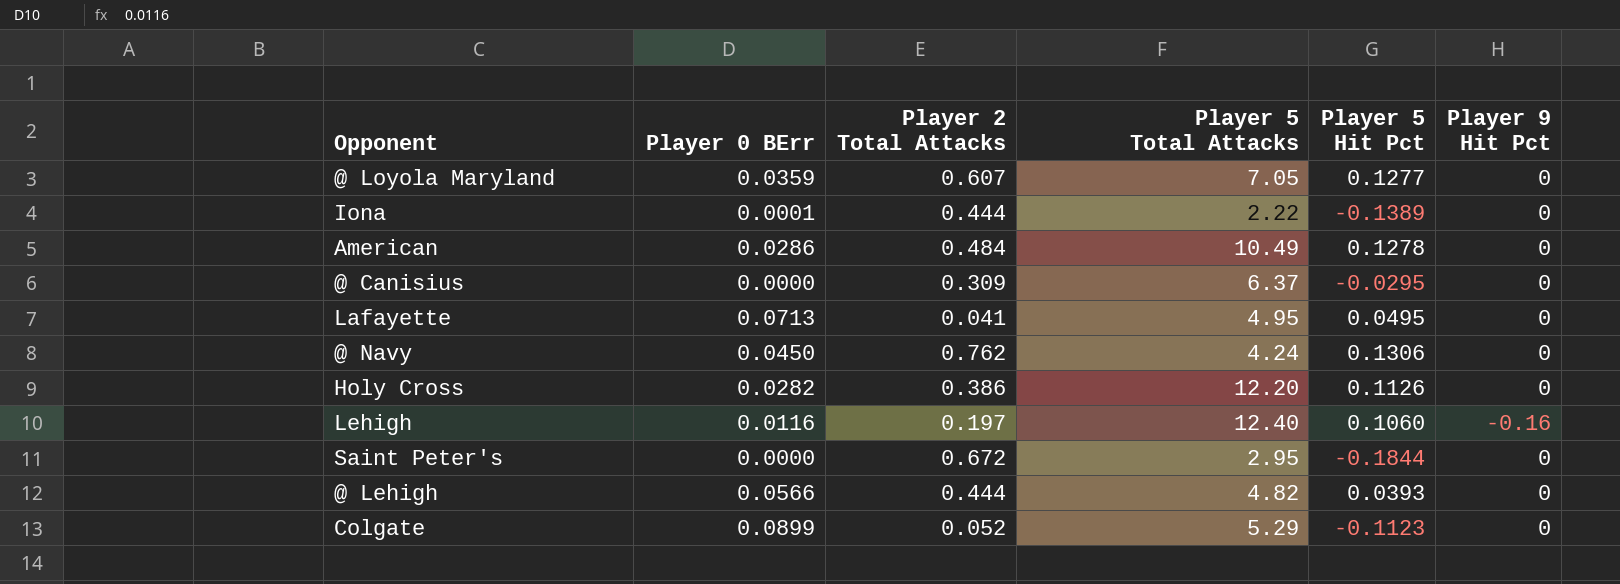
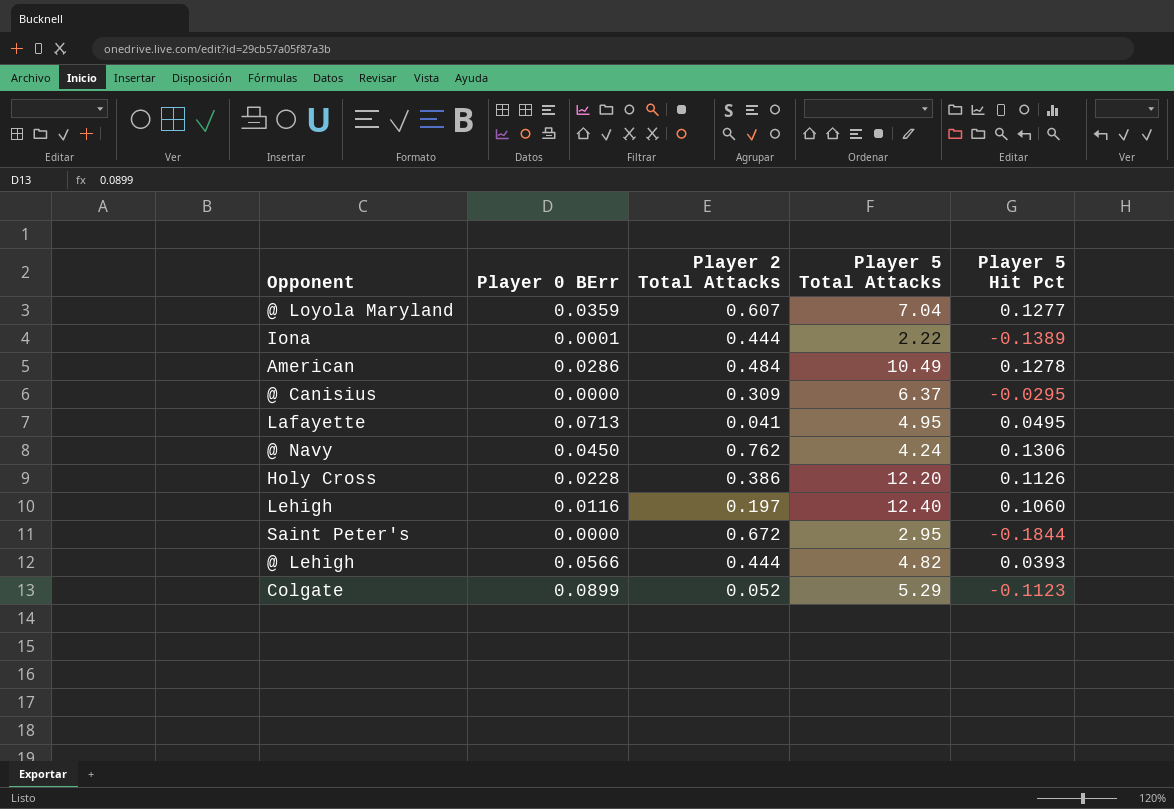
column Player 9 Hit Pct | position: 6 -> none
@ Loyola Maryland | Player 5 Total Attacks: 7.05 -> 7.04
Holy Cross | Player 0 BErr: 0.0282 -> 0.0228

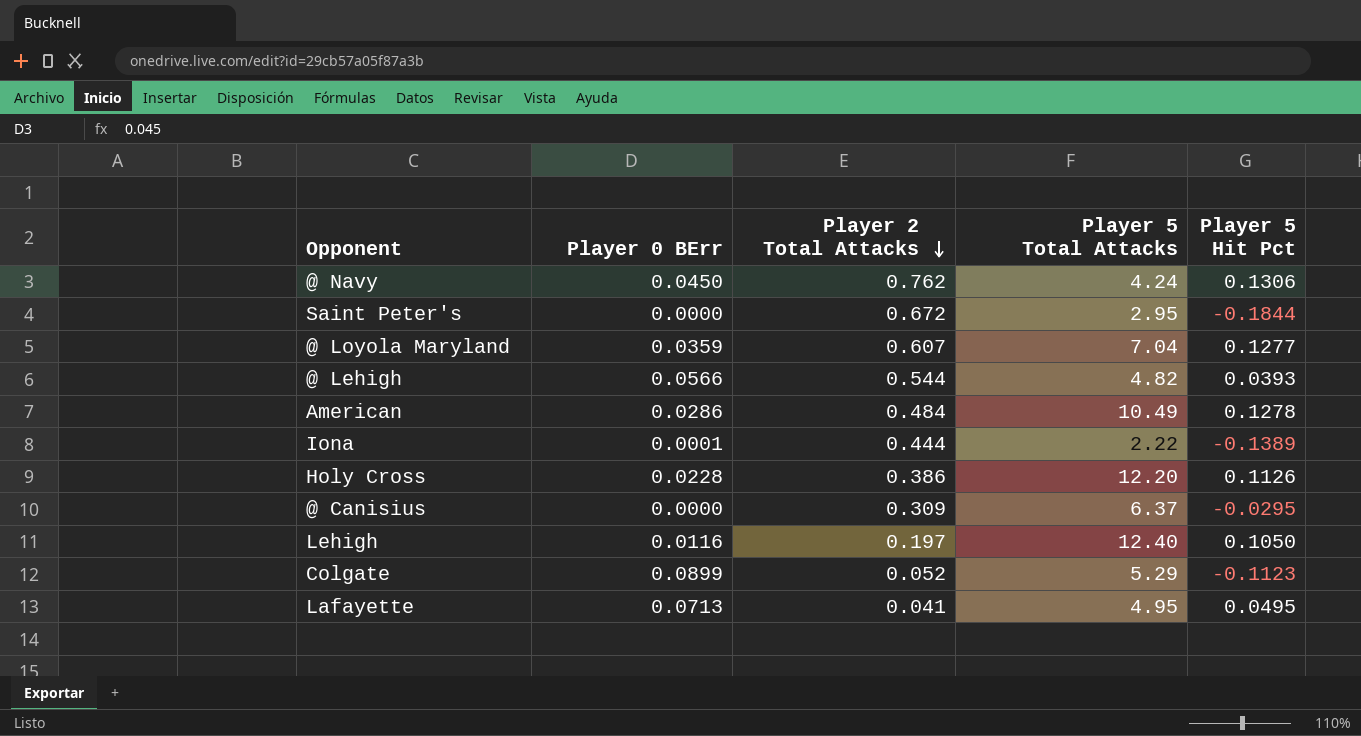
row order: none -> Player 2 Total Attacks descending
@ Lehigh | Player 2 Total Attacks: 0.444 -> 0.544
Lehigh | Player 5 Hit Pct: 0.1060 -> 0.1050

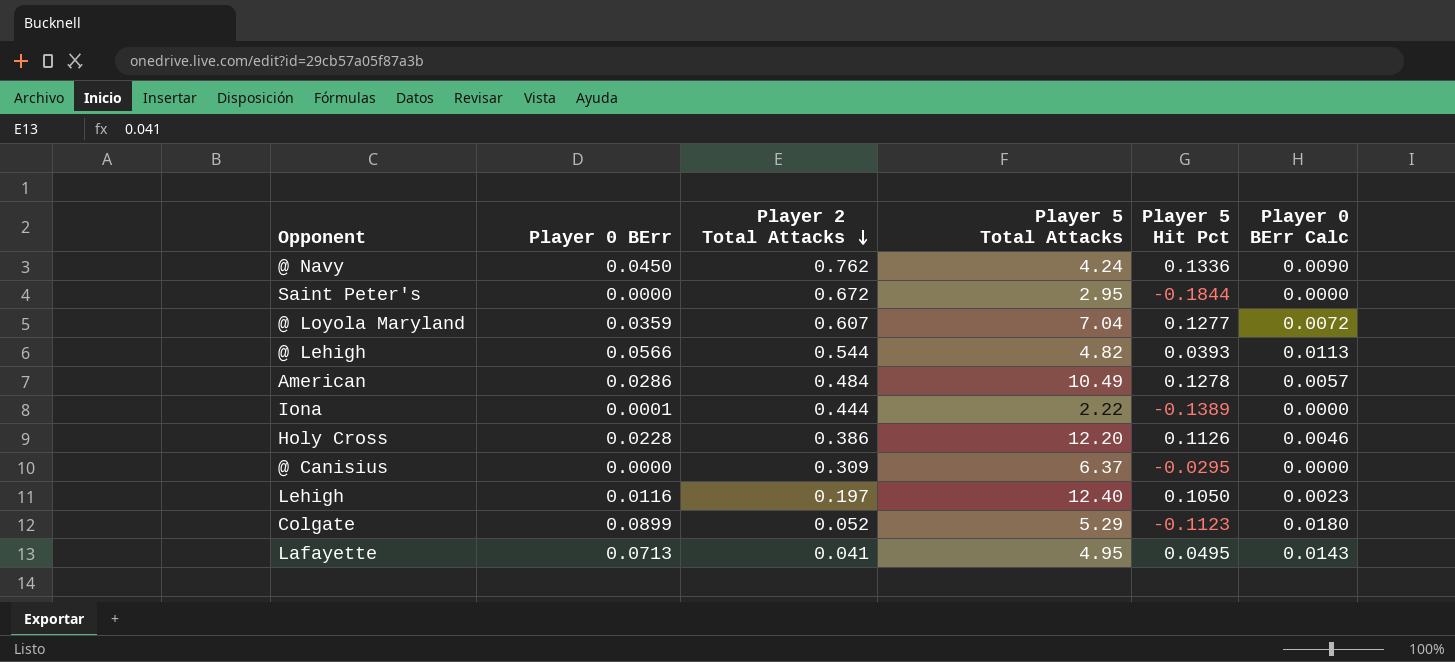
column Player 0 BErr Calc | formula: none -> [Player 0 BErr] * 0.2
@ Navy | Player 5 Hit Pct: 0.1306 -> 0.1336

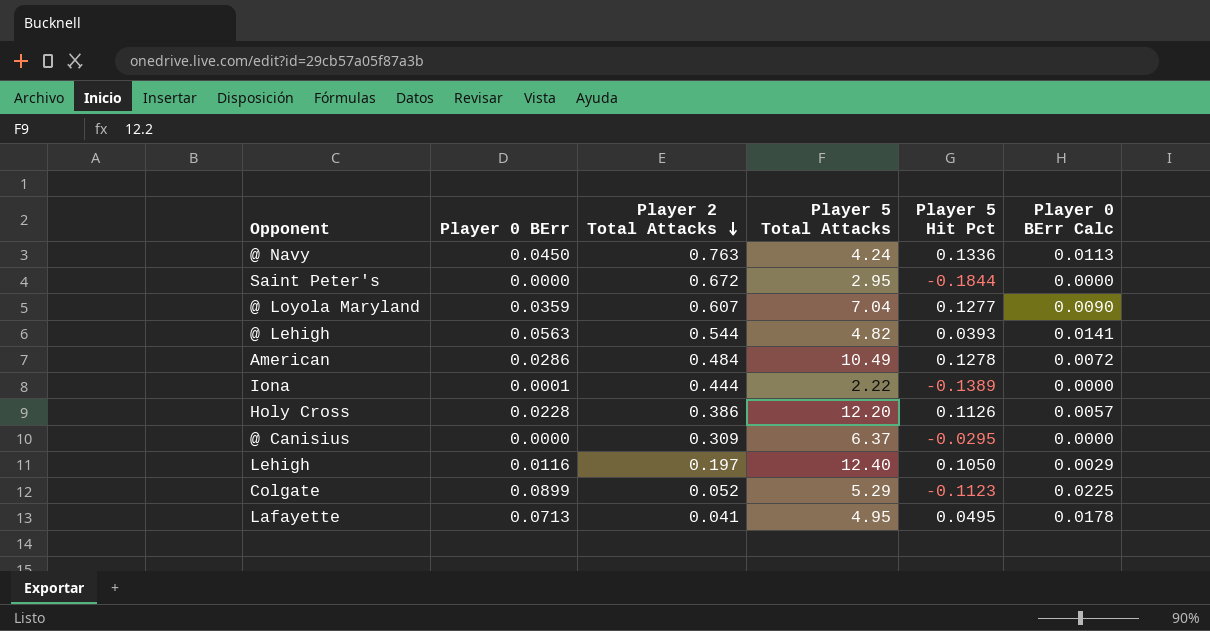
column Player 0 BErr Calc | formula: [Player 0 BErr] * 0.2 -> [Player 0 BErr] * 0.25
@ Navy | Player 2 Total Attacks: 0.762 -> 0.763
@ Lehigh | Player 0 BErr: 0.0566 -> 0.0563

